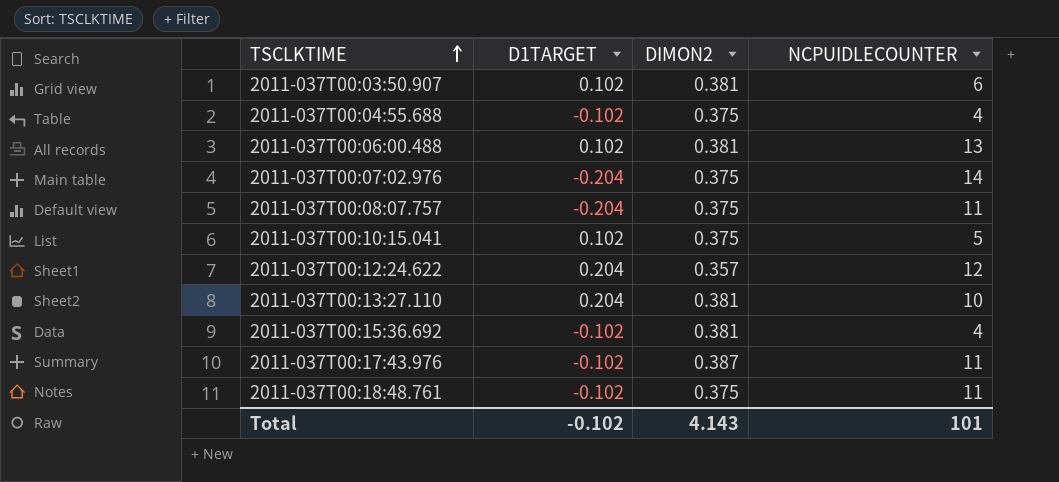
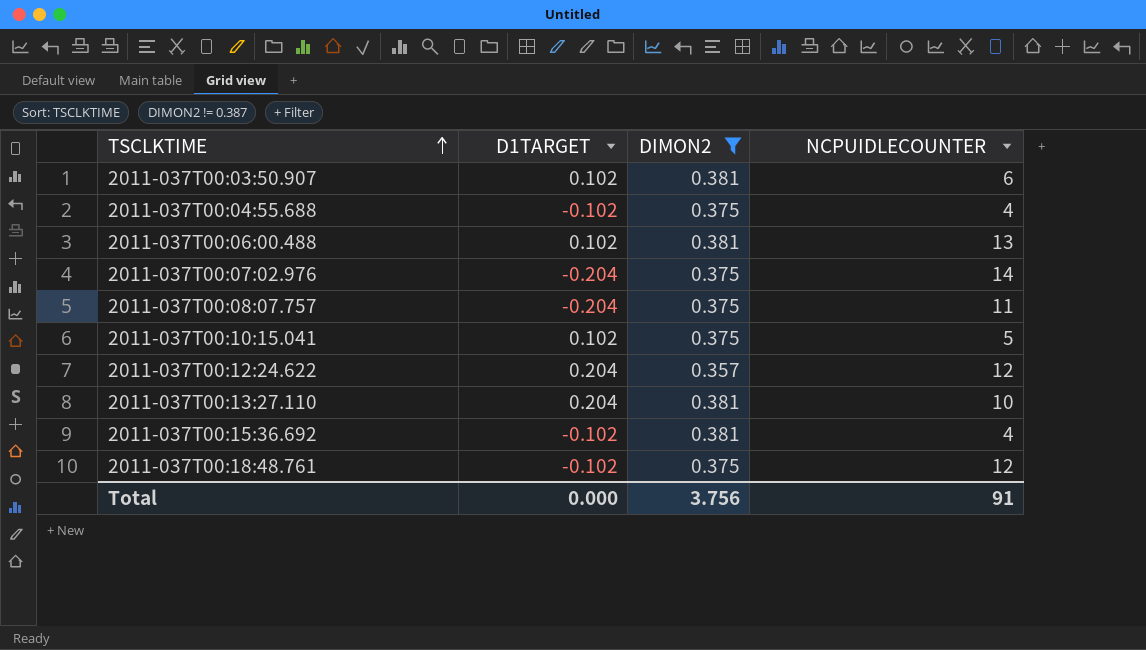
filter: none -> DIMON2 != 0.387
2011-037T00:18:48.761 | NCPUIDLECOUNTER: 11 -> 12
Total | D1TARGET: -0.102 -> 0.000
Total | DIMON2: 4.143 -> 3.756
Total | NCPUIDLECOUNTER: 101 -> 91

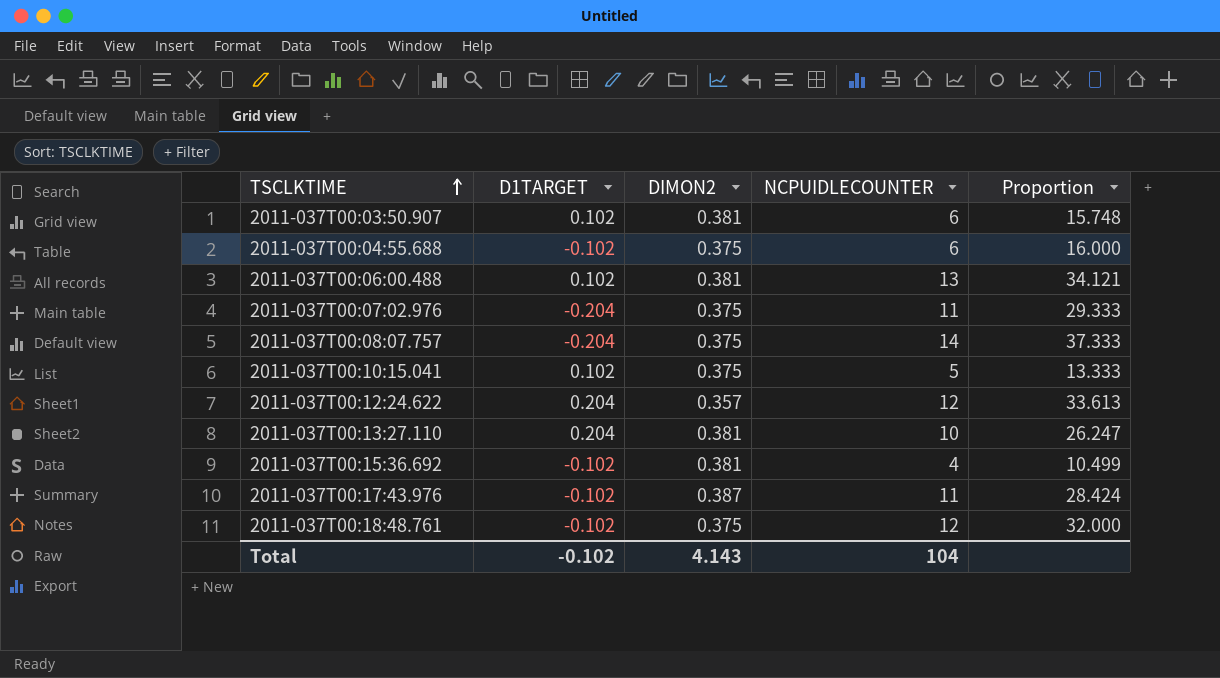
filter: DIMON2 != 0.387 -> none
column Proportion | formula: none -> [NCPUIDLECOUNTER] / [DIMON2]
2011-037T00:04:55.688 | NCPUIDLECOUNTER: 4 -> 6
2011-037T00:07:02.976 | NCPUIDLECOUNTER: 14 -> 11
2011-037T00:08:07.757 | NCPUIDLECOUNTER: 11 -> 14
Total | D1TARGET: 0.000 -> -0.102
Total | DIMON2: 3.756 -> 4.143
Total | NCPUIDLECOUNTER: 91 -> 104

